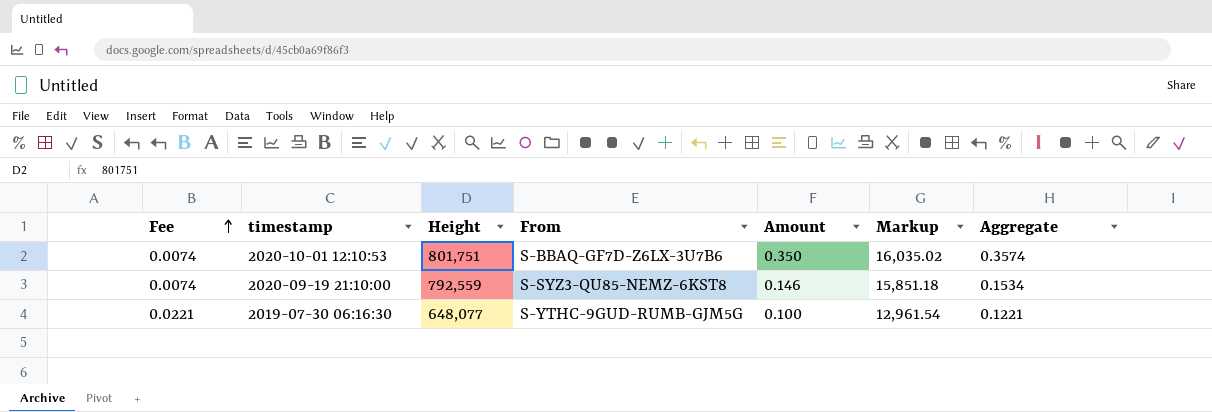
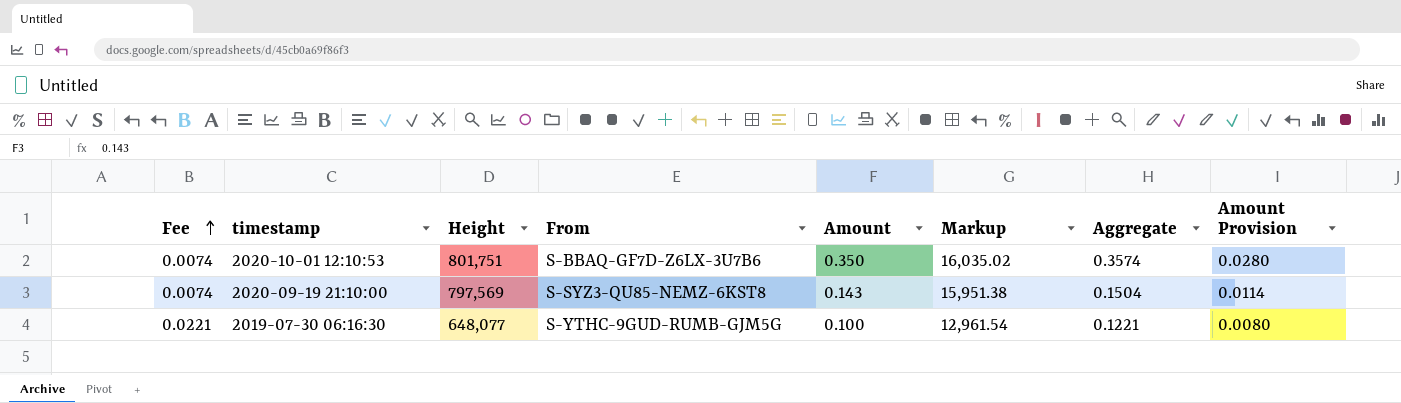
column Amount Provision | formula: none -> [Amount] * 0.08
2020-09-19 21:10:00 | Height: 792,559 -> 797,569
2020-09-19 21:10:00 | Amount: 0.146 -> 0.143
2020-09-19 21:10:00 | Markup: 15,851.18 -> 15,951.38
2020-09-19 21:10:00 | Aggregate: 0.1534 -> 0.1504

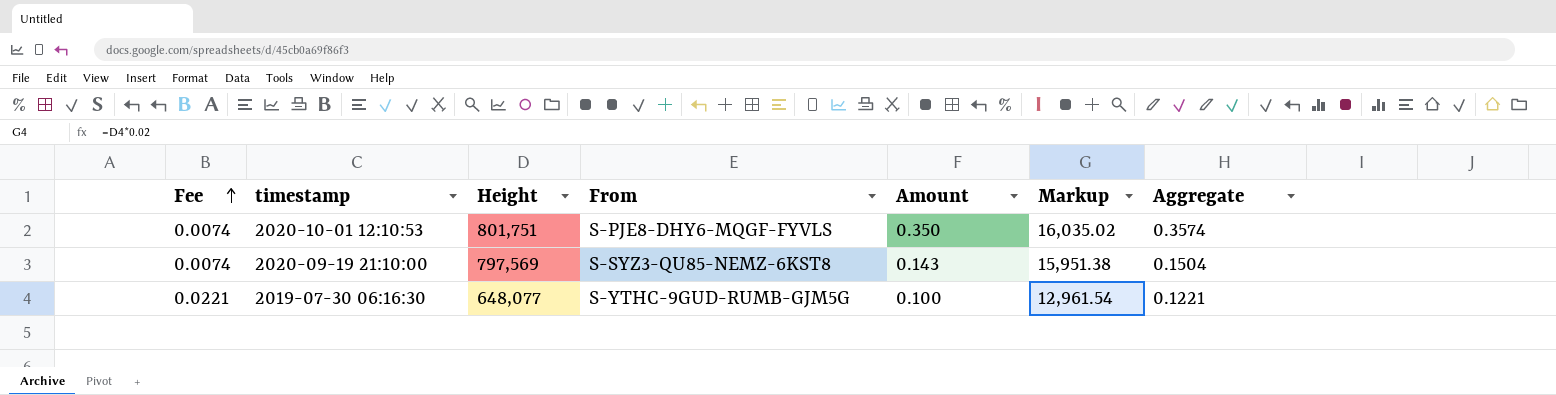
column Amount Provision | formula: [Amount] * 0.08 -> none
2020-10-01 12:10:53 | From: S-BBAQ-GF7D-Z6LX-3U7B6 -> S-PJE8-DHY6-MQGF-FYVLS

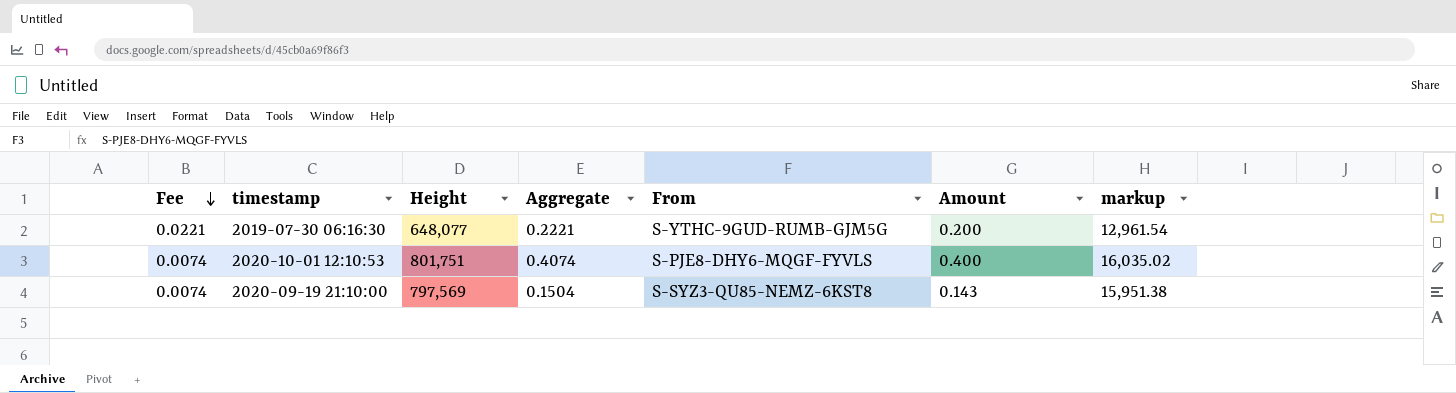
row order: Fee ascending -> Fee descending
column Aggregate | position: 7 -> 4
column name: Markup -> markup
2019-07-30 06:16:30 | Aggregate: 0.1221 -> 0.2221
2019-07-30 06:16:30 | Amount: 0.100 -> 0.200
2020-10-01 12:10:53 | Aggregate: 0.3574 -> 0.4074
2020-10-01 12:10:53 | Amount: 0.350 -> 0.400

